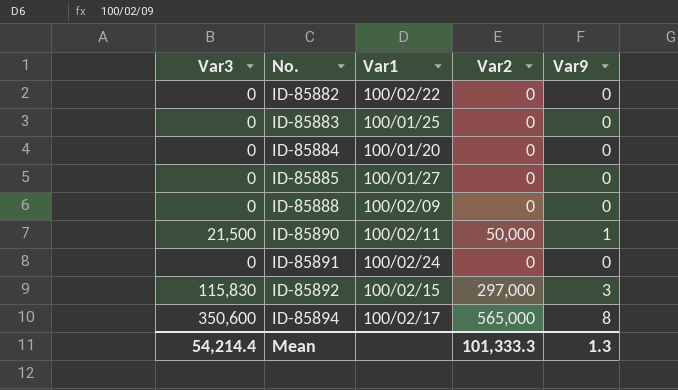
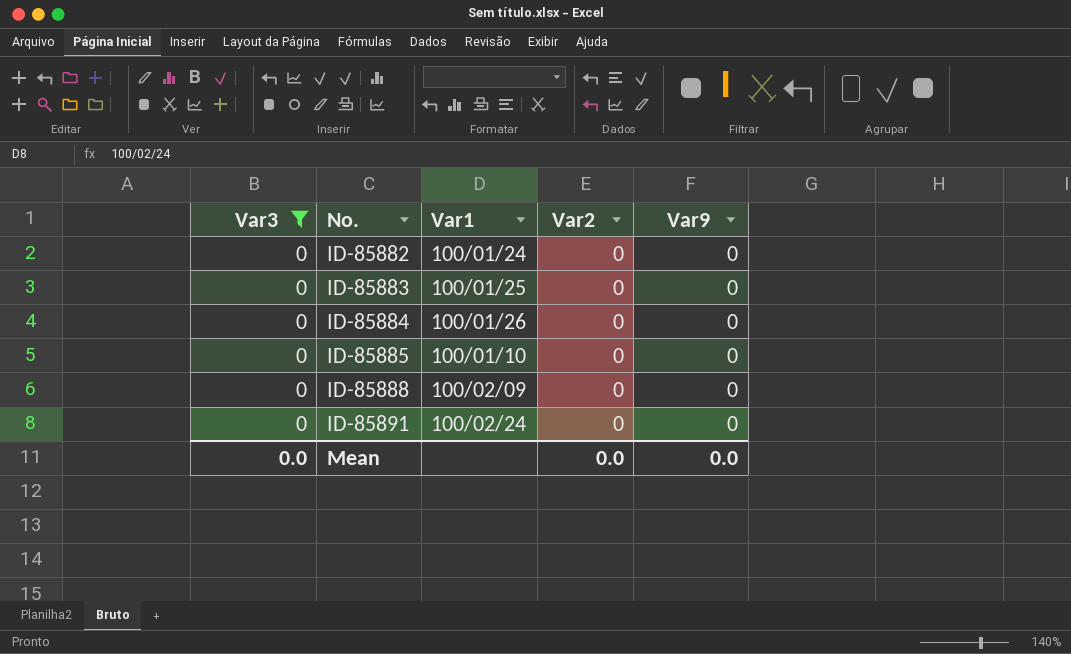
filter: none -> Var3 = 0
ID-85882 | Var1: 100/02/22 -> 100/01/24
ID-85884 | Var1: 100/01/20 -> 100/01/26
ID-85885 | Var1: 100/01/27 -> 100/01/10
Mean | Var3: 54,214.4 -> 0.0
Mean | Var2: 101,333.3 -> 0.0
Mean | Var9: 1.3 -> 0.0

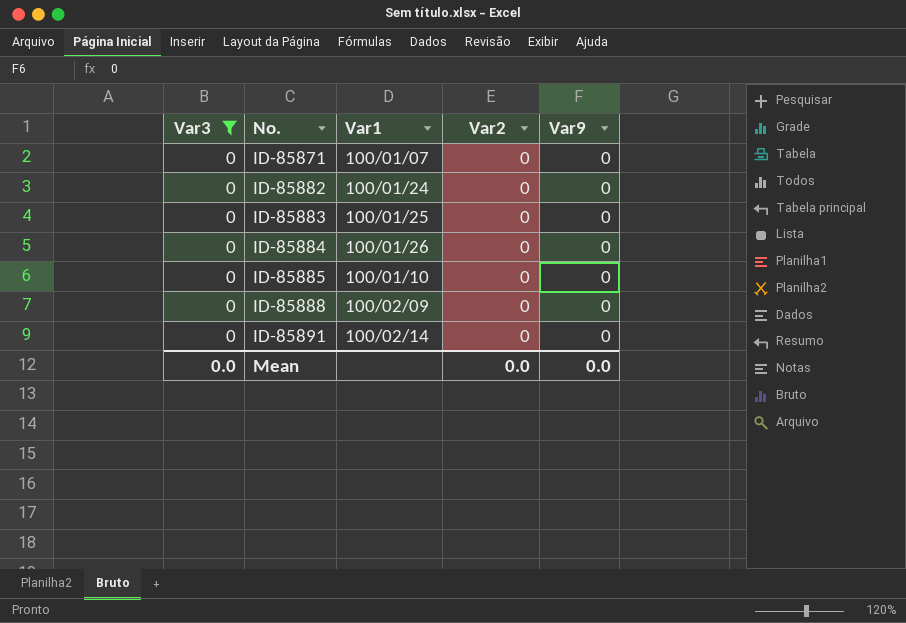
row ID-85871: none -> 0 | 100/01/07 | 0 | 0
ID-85891 | Var1: 100/02/24 -> 100/02/14

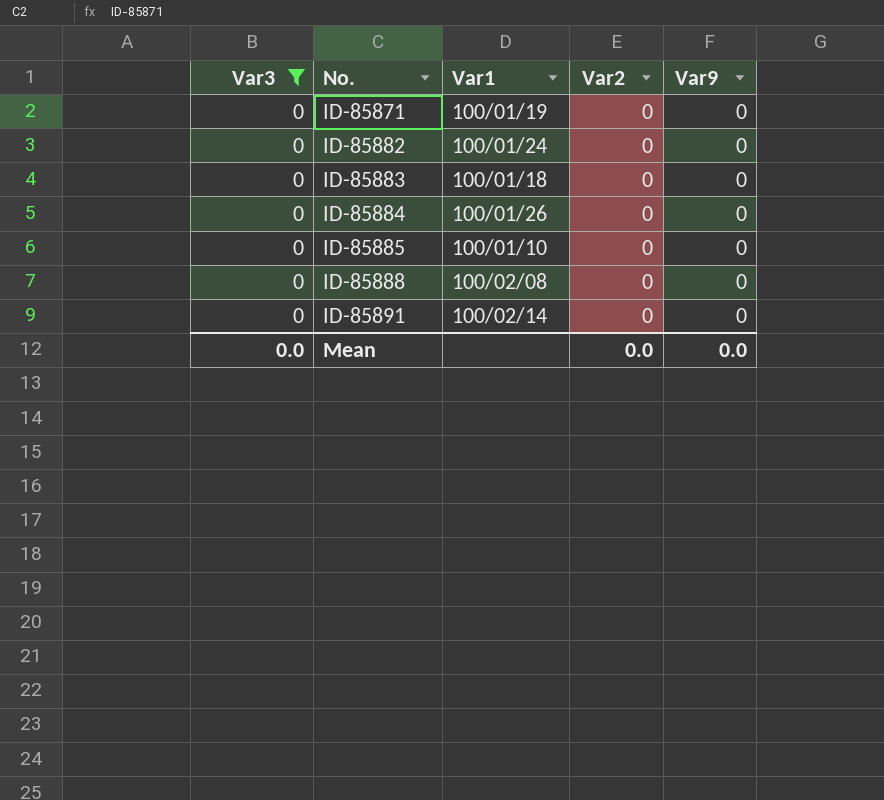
ID-85871 | Var1: 100/01/07 -> 100/01/19
ID-85883 | Var1: 100/01/25 -> 100/01/18
ID-85888 | Var1: 100/02/09 -> 100/02/08

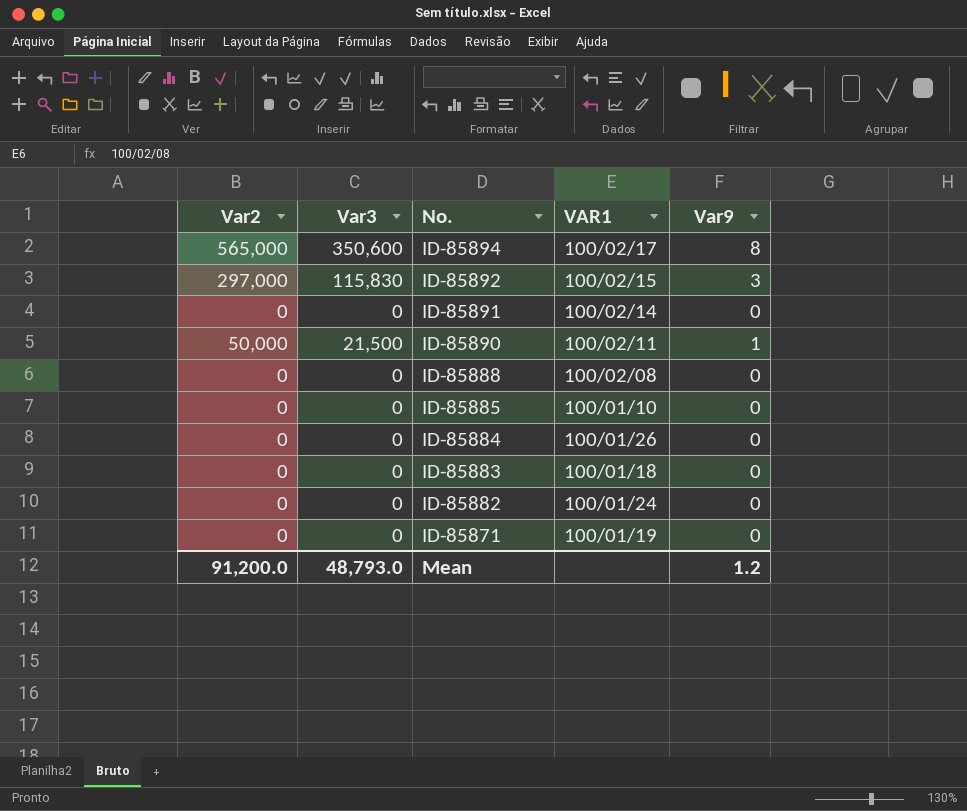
filter: Var3 = 0 -> none
row order: No. ascending -> No. descending
column Var2 | position: 4 -> 1
column name: Var1 -> VAR1
Mean | Var2: 0.0 -> 91,200.0
Mean | Var3: 0.0 -> 48,793.0
Mean | Var9: 0.0 -> 1.2

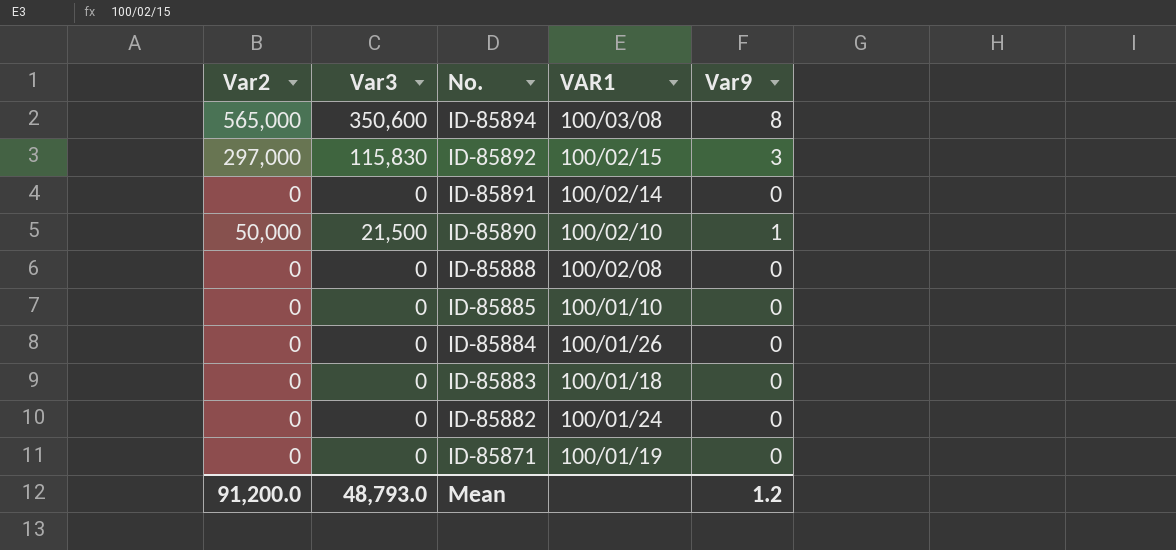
ID-85894 | VAR1: 100/02/17 -> 100/03/08
ID-85890 | VAR1: 100/02/11 -> 100/02/10

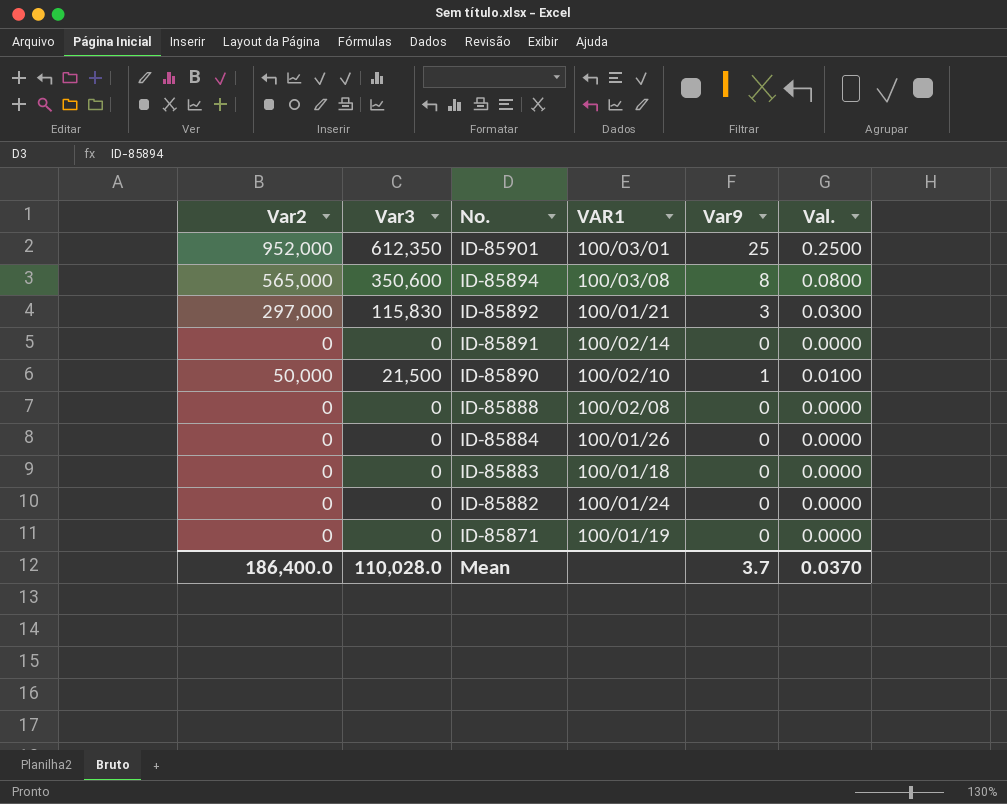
column Val. | formula: none -> [Var9] * 0.01
row ID-85885: 0 | 0 | 100/01/10 | 0 -> none
row ID-85901: none -> 952,000 | 612,350 | 100/03/01 | 25 | 0.2500
ID-85892 | VAR1: 100/02/15 -> 100/01/21
Mean | Var2: 91,200.0 -> 186,400.0
Mean | Var3: 48,793.0 -> 110,028.0
Mean | Var9: 1.2 -> 3.7

